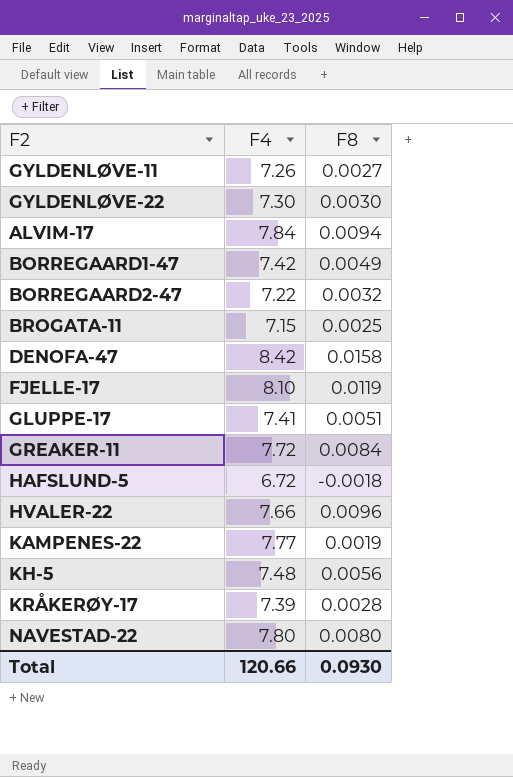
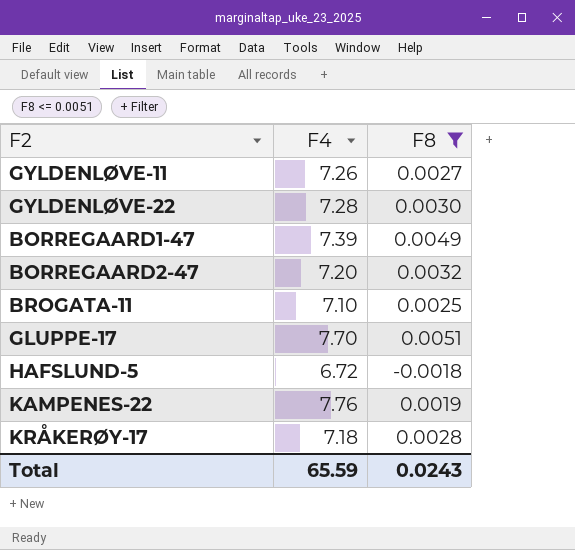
filter: none -> F8 <= 0.0051
GYLDENLØVE-22 | F4: 7.30 -> 7.28
BORREGAARD1-47 | F4: 7.42 -> 7.39
BORREGAARD2-47 | F4: 7.22 -> 7.20
BROGATA-11 | F4: 7.15 -> 7.10
GLUPPE-17 | F4: 7.41 -> 7.70
KAMPENES-22 | F4: 7.77 -> 7.76
KRÅKERØY-17 | F4: 7.39 -> 7.18
Total | F4: 120.66 -> 65.59
Total | F8: 0.0930 -> 0.0243

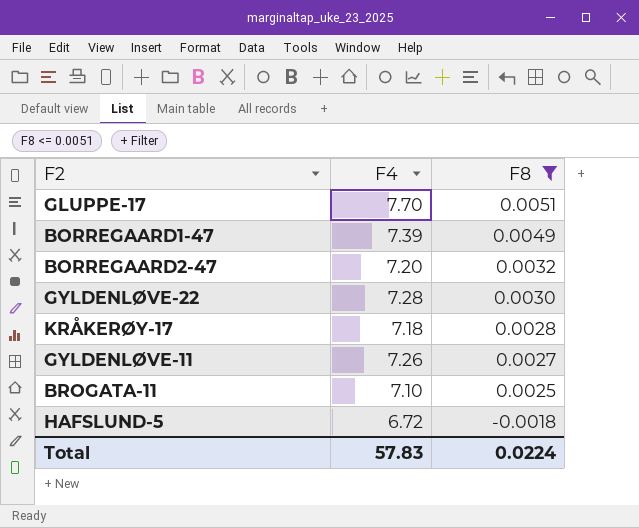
row order: none -> F8 descending
row KAMPENES-22: 7.76 | 0.0019 -> none
Total | F4: 65.59 -> 57.83
Total | F8: 0.0243 -> 0.0224

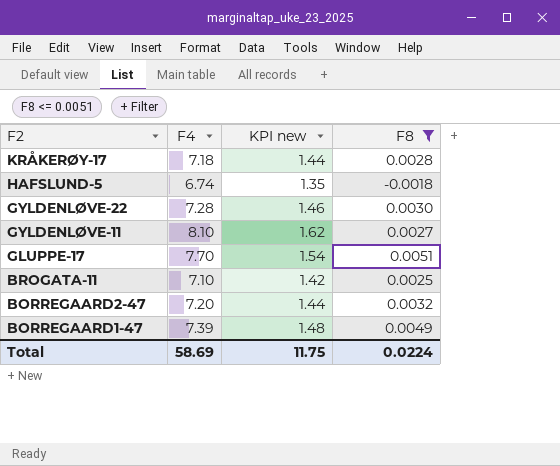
row order: F8 descending -> F2 descending
column KPI new | formula: none -> [F4] * 0.2
HAFSLUND-5 | F4: 6.72 -> 6.74
GYLDENLØVE-11 | F4: 7.26 -> 8.10
Total | F4: 57.83 -> 58.69

